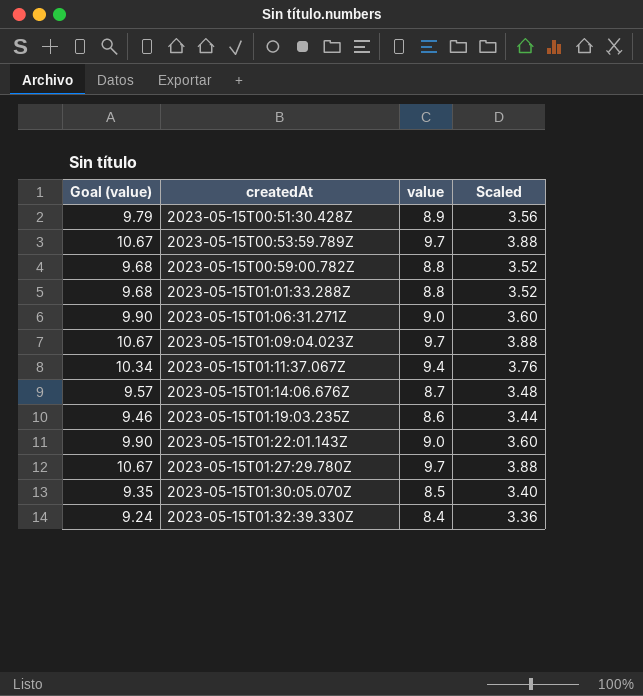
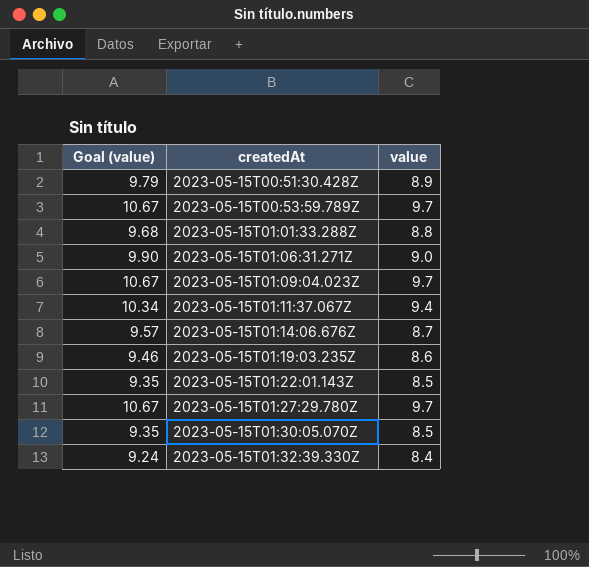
column Scaled | formula: [value] * 0.4 -> none
row 2023-05-15T00:59:00.782Z: 9.68 | 8.8 | 3.52 -> none
2023-05-15T01:22:01.143Z | Goal (value): 9.90 -> 9.35
2023-05-15T01:22:01.143Z | value: 9.0 -> 8.5

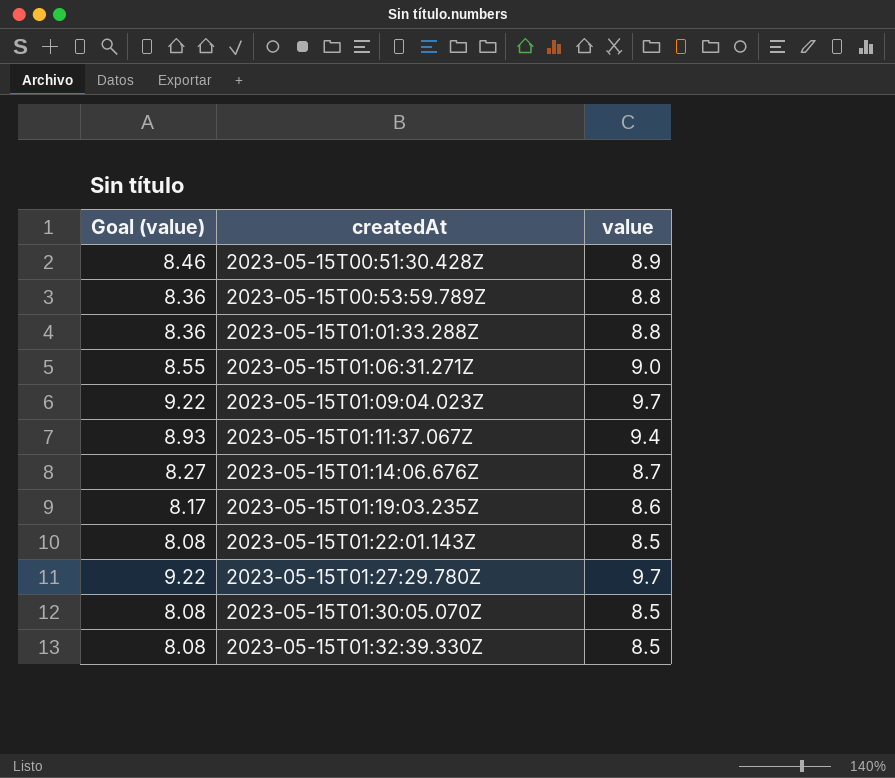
column Goal (value) | formula: [value] * 1.1 -> [value] * 0.95
2023-05-15T00:53:59.789Z | value: 9.7 -> 8.8
2023-05-15T01:32:39.330Z | value: 8.4 -> 8.5

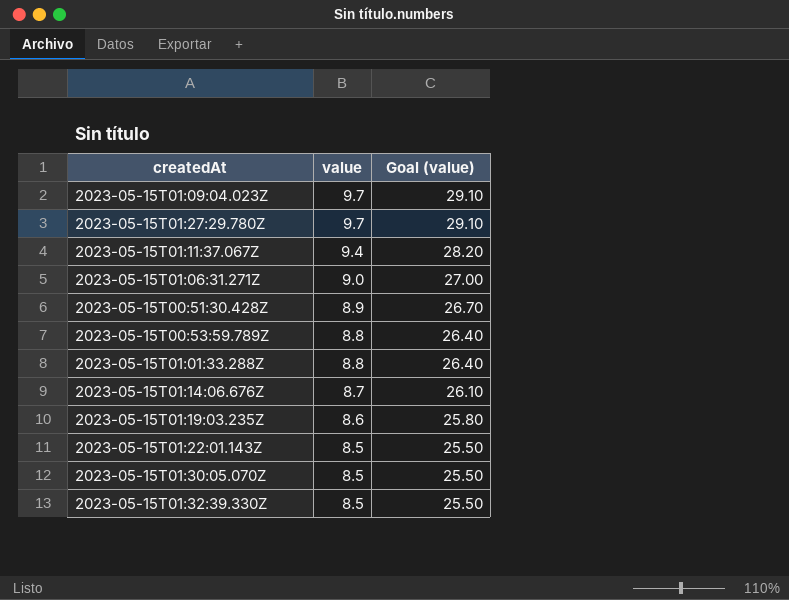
row order: createdAt ascending -> value descending
column Goal (value) | formula: [value] * 0.95 -> [value] * 3
column Goal (value) | position: 1 -> 3

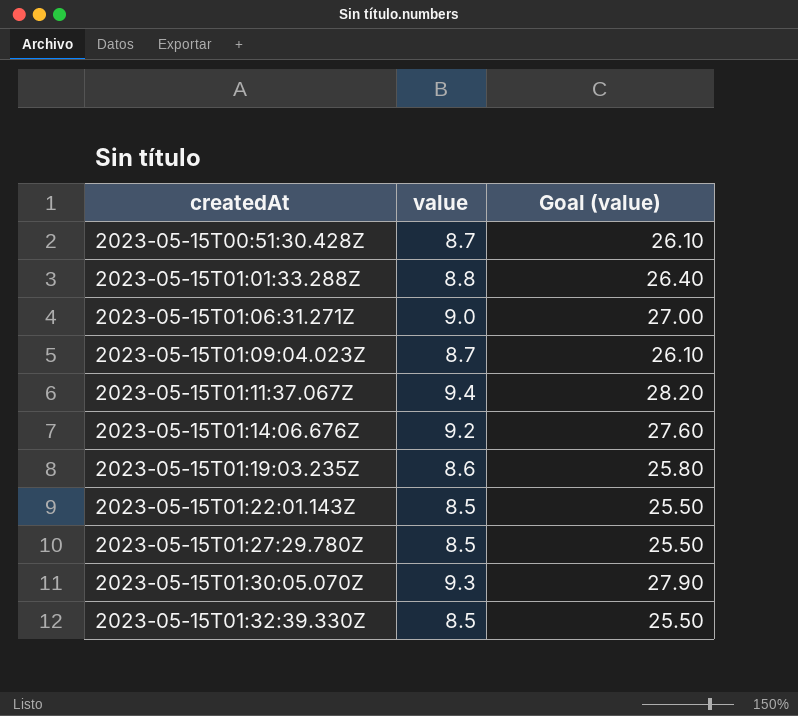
row order: value descending -> createdAt ascending
row 2023-05-15T00:53:59.789Z: 8.8 | 26.40 -> none
2023-05-15T00:51:30.428Z | value: 8.9 -> 8.7
2023-05-15T00:51:30.428Z | Goal (value): 26.70 -> 26.10
2023-05-15T01:09:04.023Z | value: 9.7 -> 8.7
2023-05-15T01:09:04.023Z | Goal (value): 29.10 -> 26.10
2023-05-15T01:14:06.676Z | value: 8.7 -> 9.2
2023-05-15T01:14:06.676Z | Goal (value): 26.10 -> 27.60
2023-05-15T01:27:29.780Z | value: 9.7 -> 8.5
2023-05-15T01:27:29.780Z | Goal (value): 29.10 -> 25.50
2023-05-15T01:30:05.070Z | value: 8.5 -> 9.3
2023-05-15T01:30:05.070Z | Goal (value): 25.50 -> 27.90

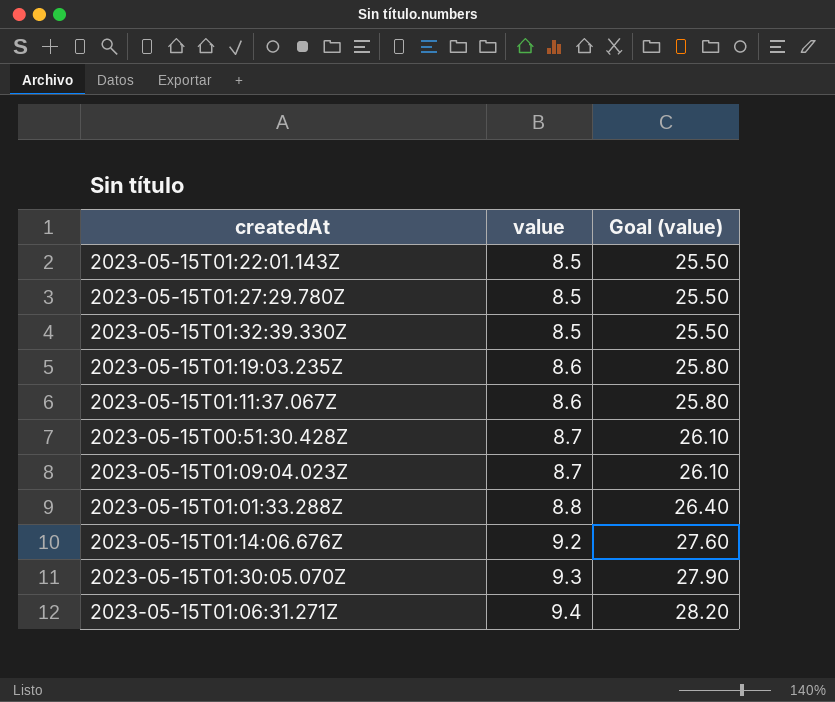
row order: createdAt ascending -> value ascending
2023-05-15T01:11:37.067Z | value: 9.4 -> 8.6
2023-05-15T01:11:37.067Z | Goal (value): 28.20 -> 25.80
2023-05-15T01:06:31.271Z | value: 9.0 -> 9.4
2023-05-15T01:06:31.271Z | Goal (value): 27.00 -> 28.20

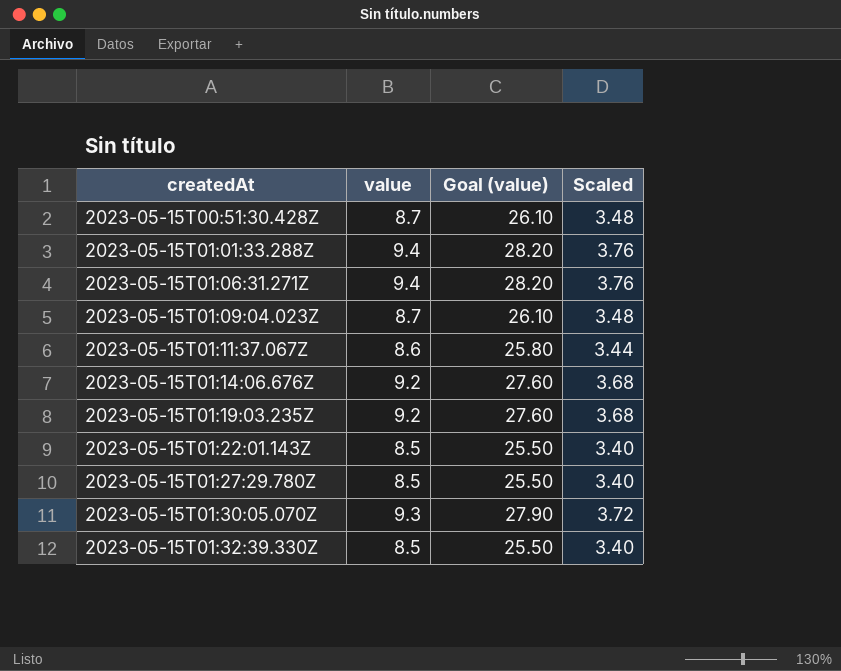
row order: value ascending -> createdAt ascending
column Scaled | formula: none -> [value] * 0.4
2023-05-15T01:01:33.288Z | value: 8.8 -> 9.4
2023-05-15T01:01:33.288Z | Goal (value): 26.40 -> 28.20
2023-05-15T01:19:03.235Z | value: 8.6 -> 9.2
2023-05-15T01:19:03.235Z | Goal (value): 25.80 -> 27.60

